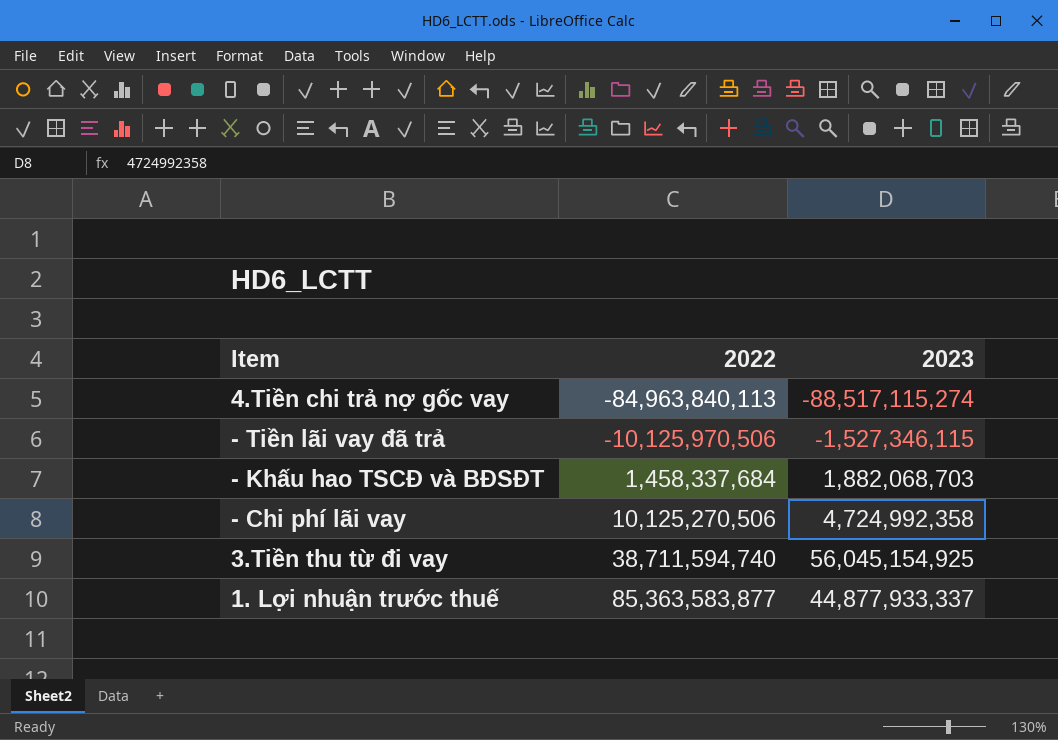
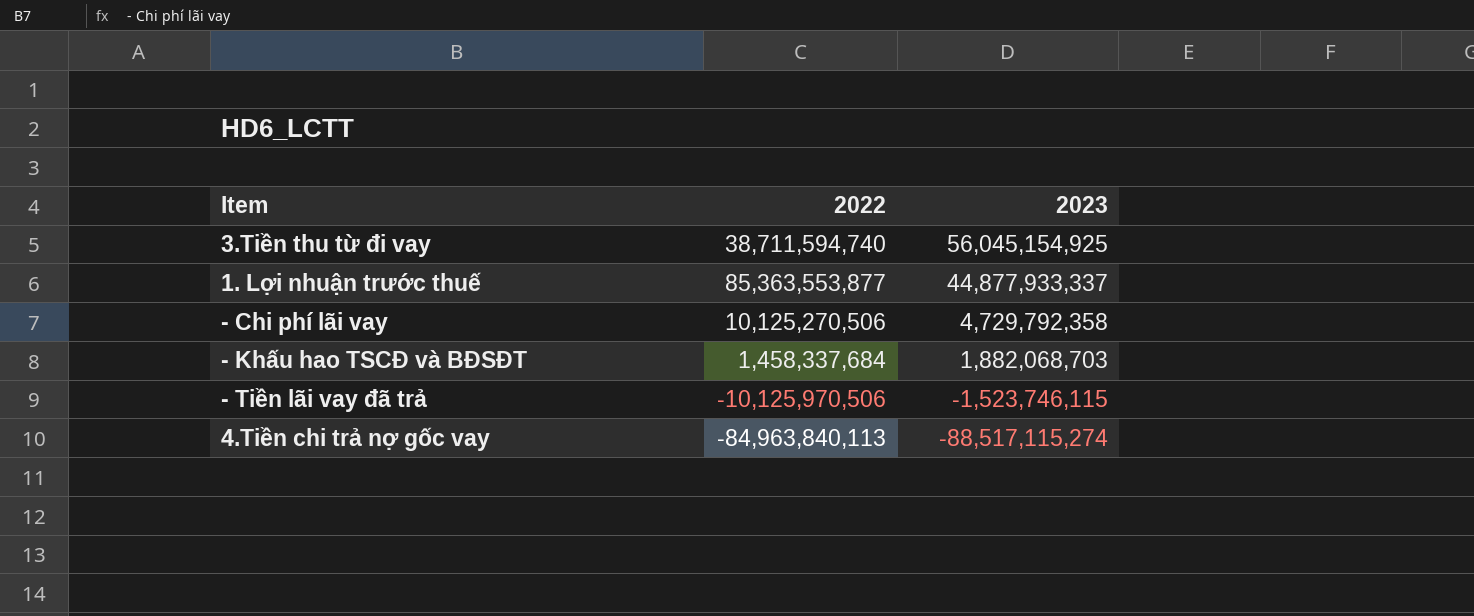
row order: 2022 ascending -> 2023 descending
1. Lợi nhuận trước thuế | 2022: 85,363,583,877 -> 85,363,553,877
- Chi phí lãi vay | 2023: 4,724,992,358 -> 4,729,792,358
- Tiền lãi vay đã trả | 2023: -1,527,346,115 -> -1,523,746,115

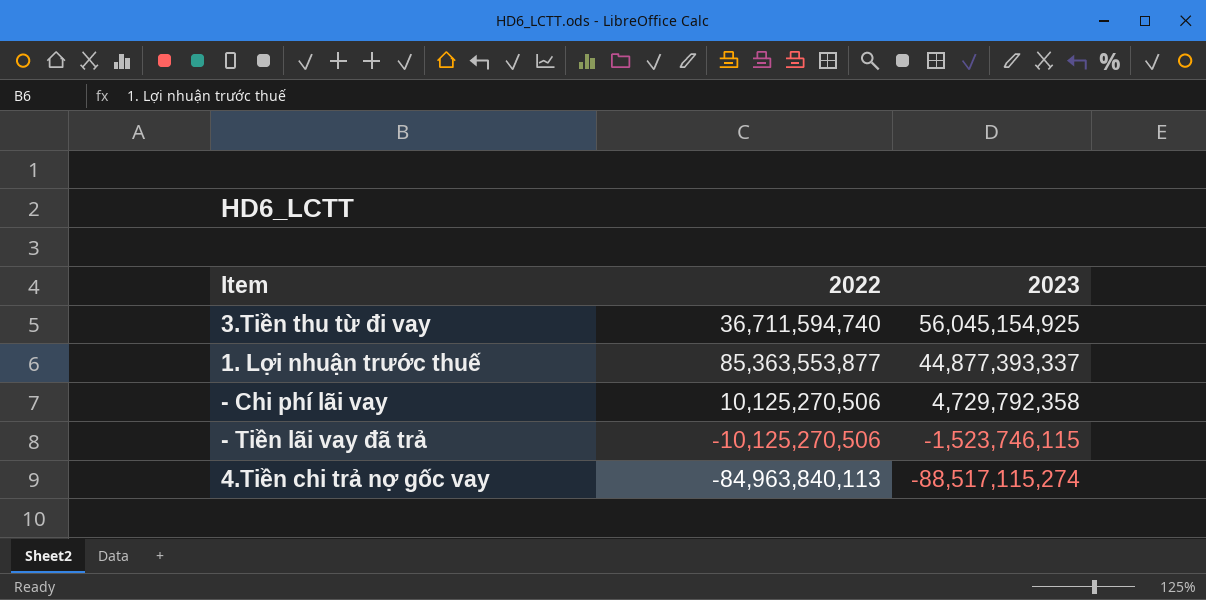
row - Khấu hao TSCĐ và BĐSĐT: 1,458,337,684 | 1,882,068,703 -> none
3.Tiền thu từ đi vay | 2022: 38,711,594,740 -> 36,711,594,740
1. Lợi nhuận trước thuế | 2023: 44,877,933,337 -> 44,877,393,337
- Tiền lãi vay đã trả | 2022: -10,125,970,506 -> -10,125,270,506

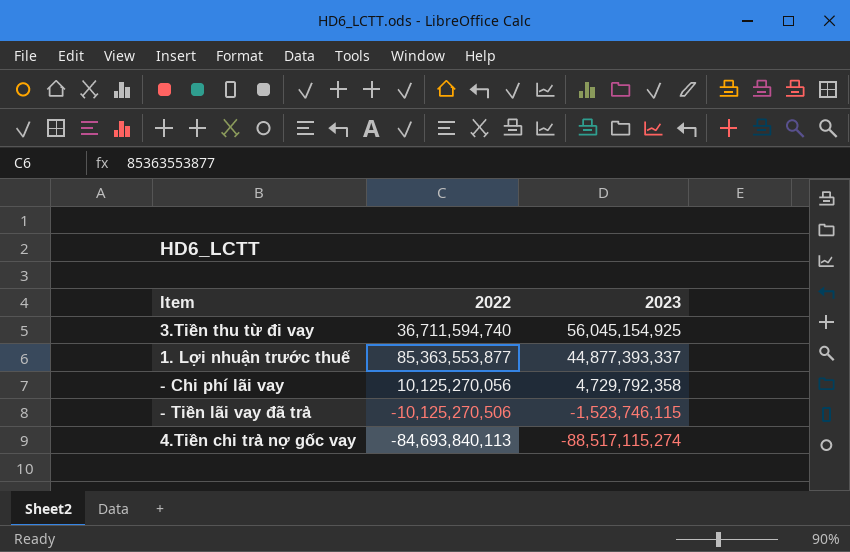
- Chi phí lãi vay | 2022: 10,125,270,506 -> 10,125,270,056
4.Tiền chi trả nợ gốc vay | 2022: -84,963,840,113 -> -84,693,840,113

